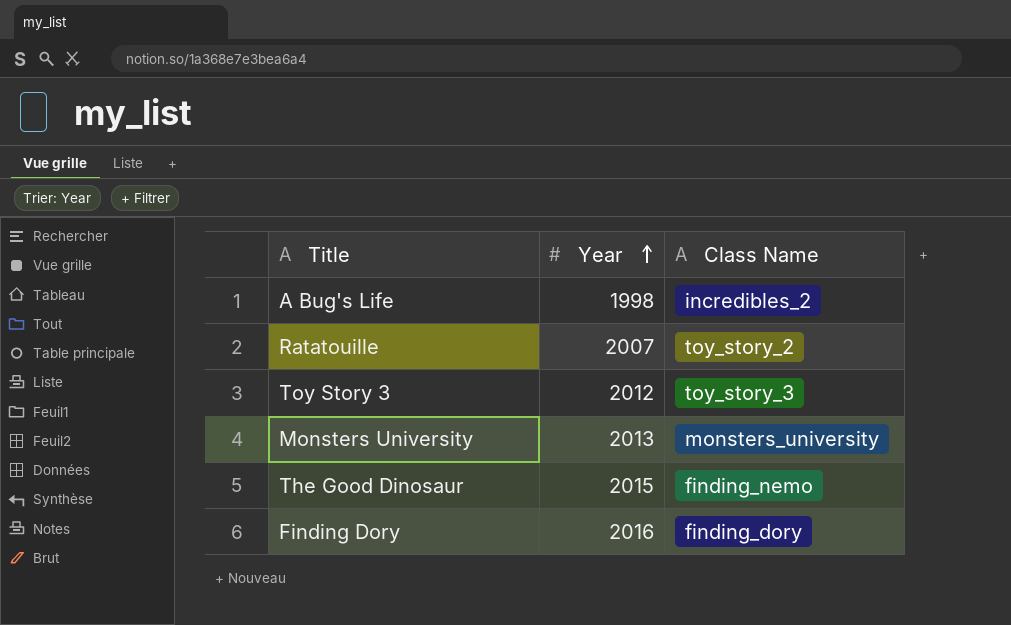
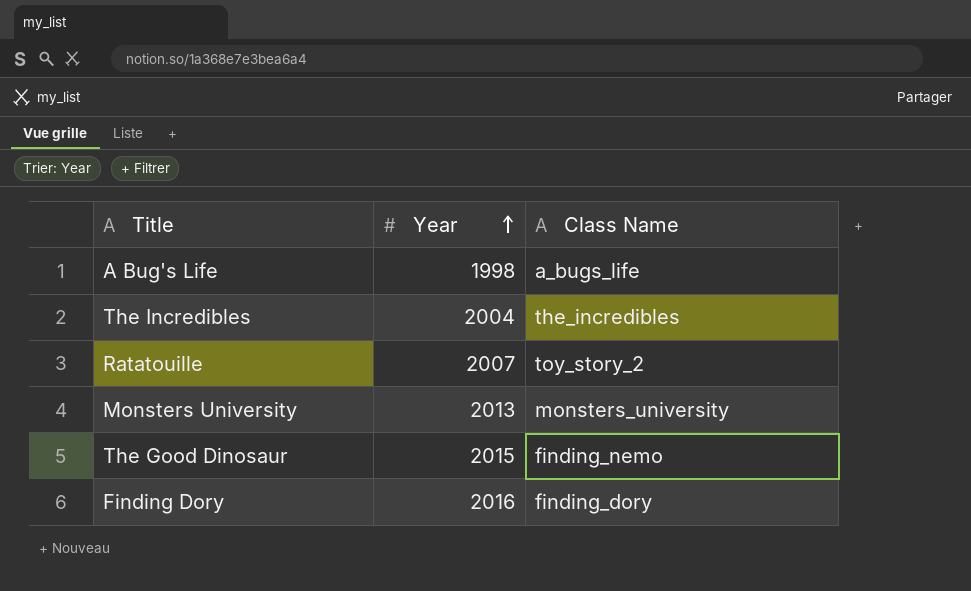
row Toy Story 3: 2012 | toy_story_3 -> none
A Bug's Life | Class Name: incredibles_2 -> a_bugs_life
row The Incredibles: none -> 2004 | the_incredibles

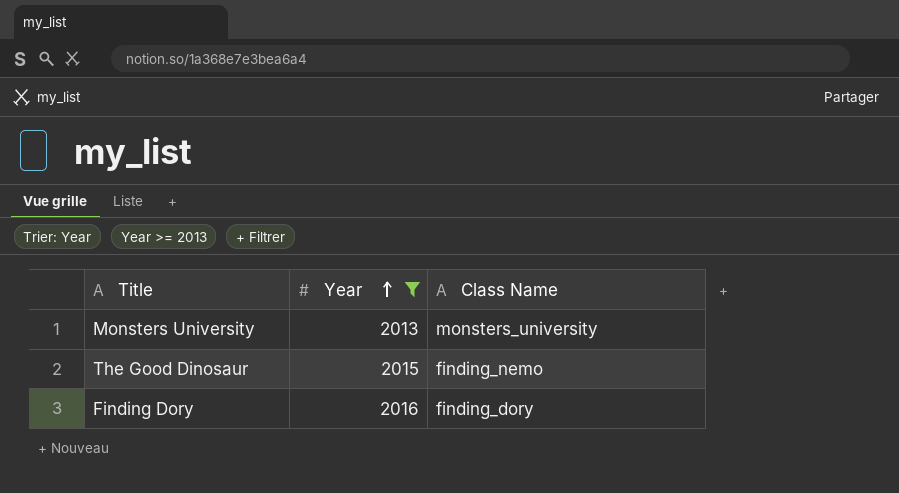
filter: none -> Year >= 2013

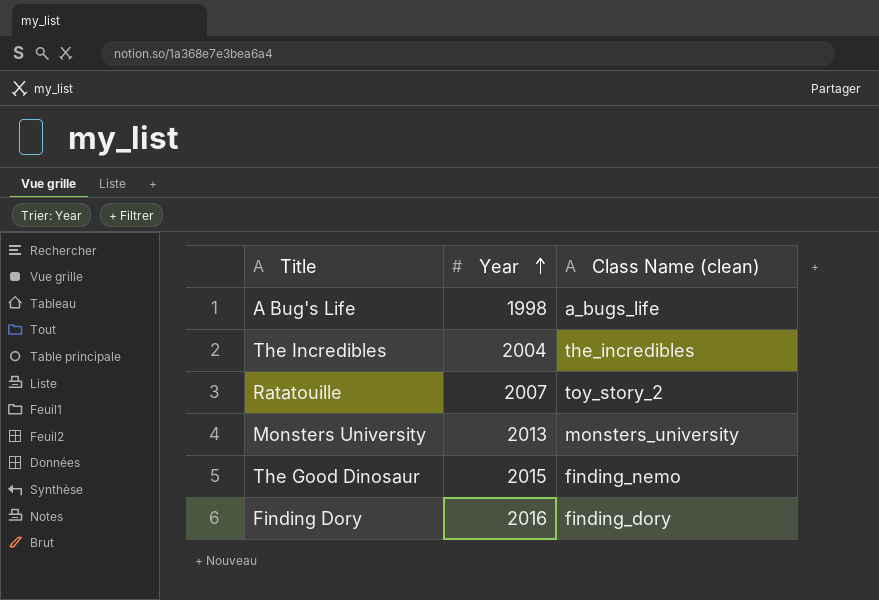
filter: Year >= 2013 -> none
column name: Class Name -> Class Name (clean)

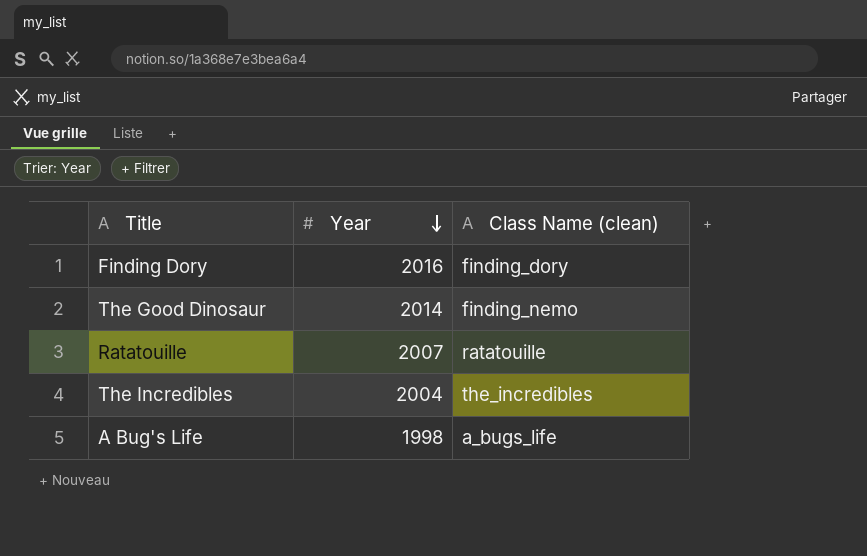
row order: Year ascending -> Year descending
row Monsters University: 2013 | monsters_university -> none
The Good Dinosaur | Year: 2015 -> 2014
Ratatouille | Class Name (clean): toy_story_2 -> ratatouille

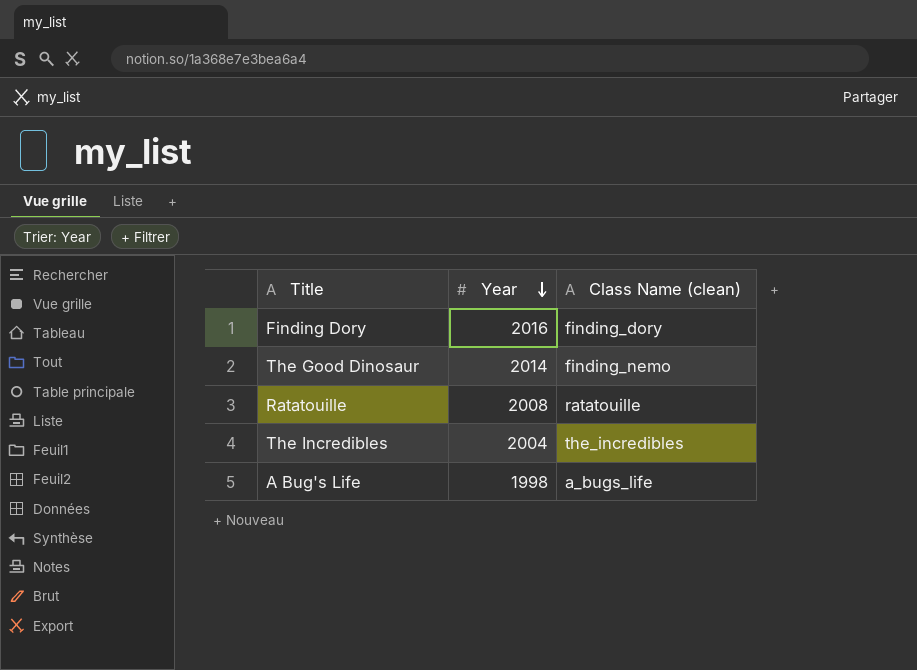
Ratatouille | Year: 2007 -> 2008

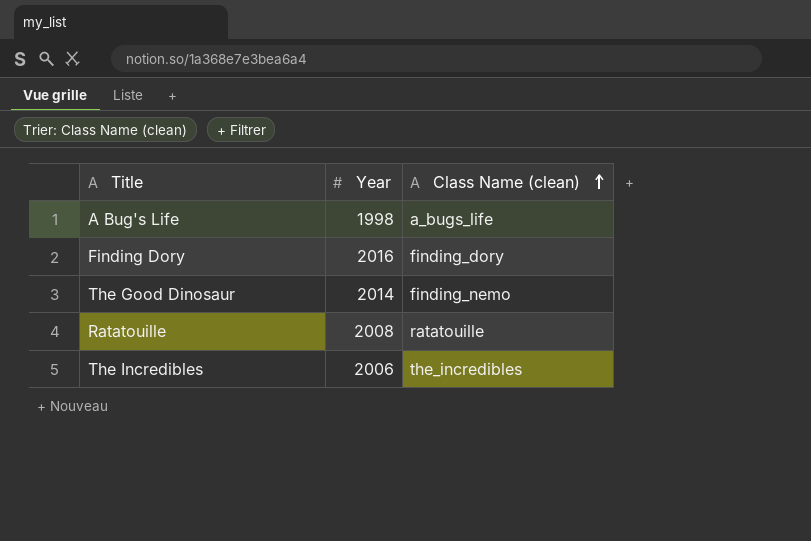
row order: Year descending -> Class Name (clean) ascending
The Incredibles | Year: 2004 -> 2006

